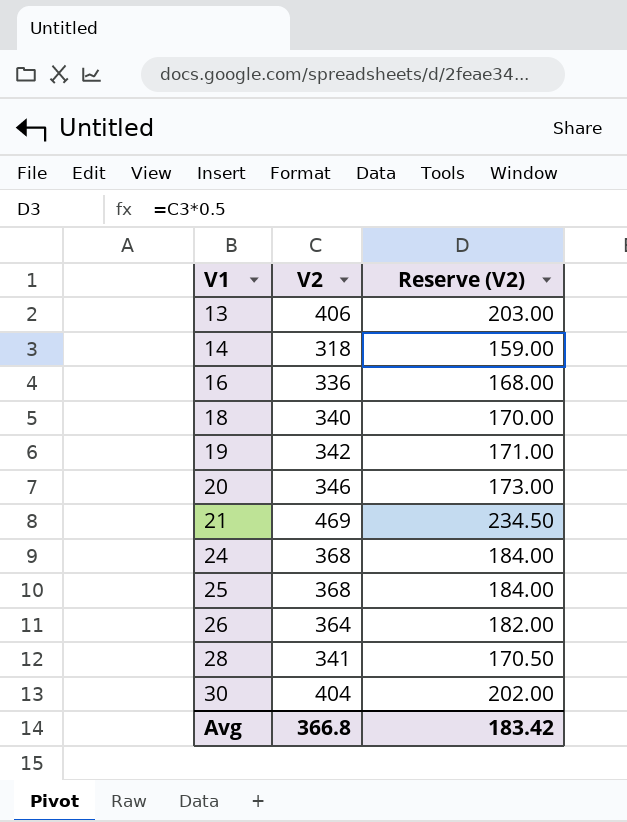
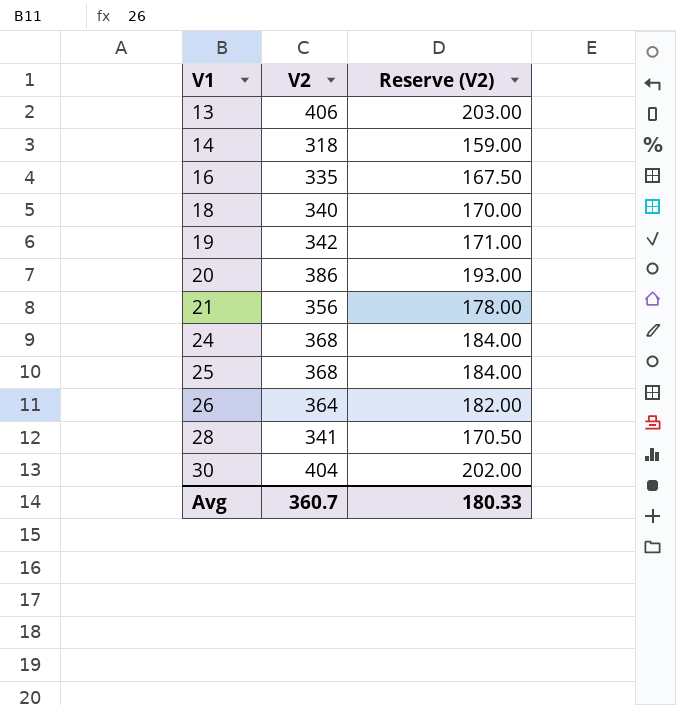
16 | V2: 336 -> 335
16 | Reserve (V2): 168.00 -> 167.50
20 | V2: 346 -> 386
20 | Reserve (V2): 173.00 -> 193.00
21 | V2: 469 -> 356
21 | Reserve (V2): 234.50 -> 178.00
Avg | V2: 366.8 -> 360.7
Avg | Reserve (V2): 183.42 -> 180.33

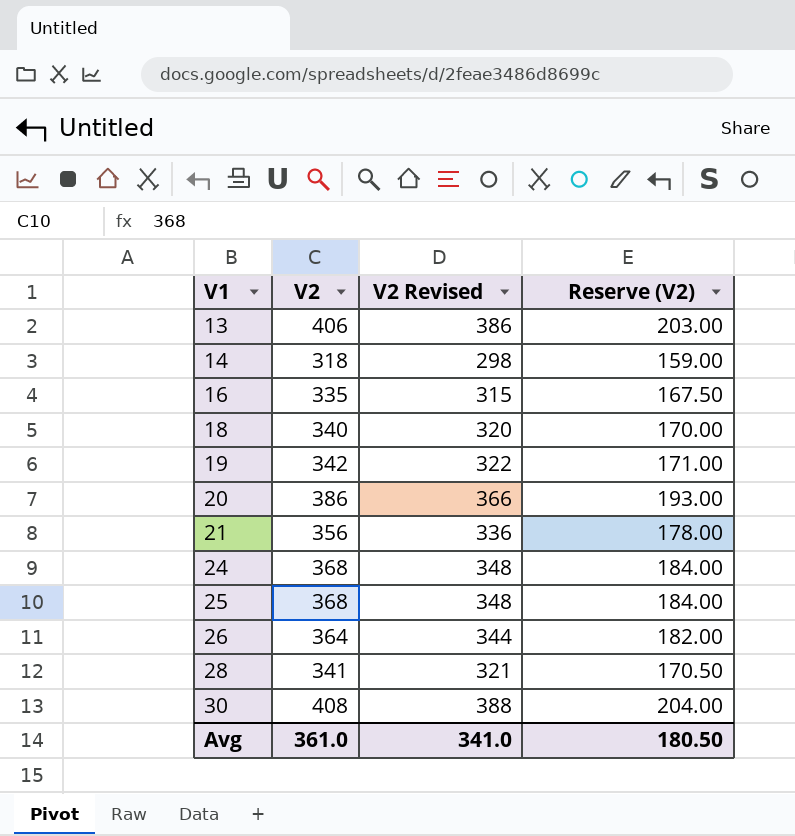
column V2 Revised | formula: none -> [V2] - 20
30 | V2: 404 -> 408
30 | Reserve (V2): 202.00 -> 204.00
Avg | V2: 360.7 -> 361.0
Avg | Reserve (V2): 180.33 -> 180.50

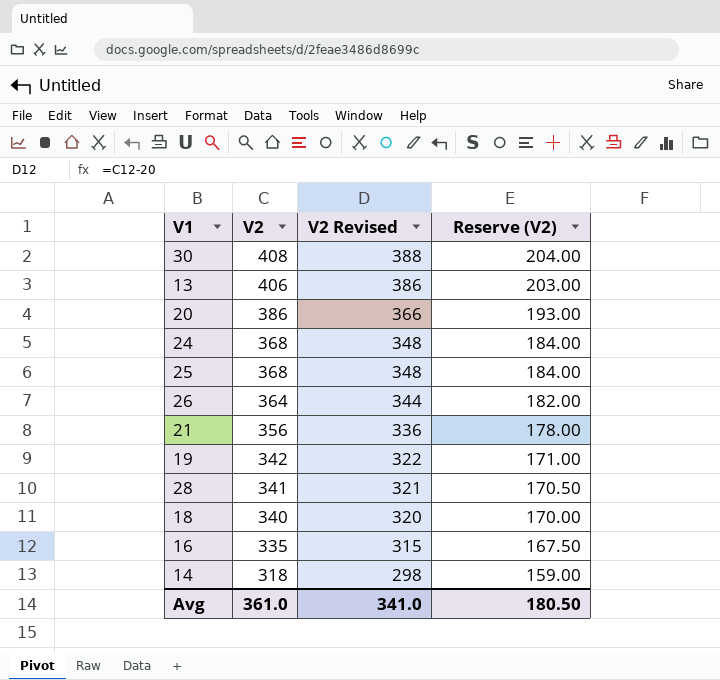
row order: V1 ascending -> V2 descending

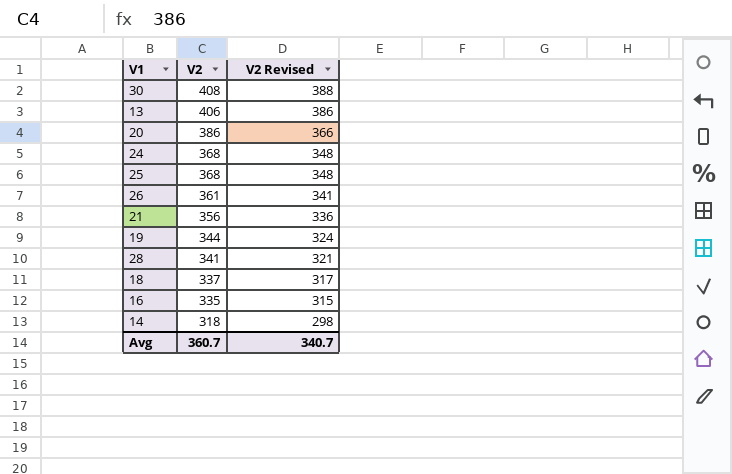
column Reserve (V2) | formula: [V2] * 0.5 -> none
26 | V2: 364 -> 361
26 | V2 Revised: 344 -> 341
19 | V2: 342 -> 344
19 | V2 Revised: 322 -> 324
18 | V2: 340 -> 337
18 | V2 Revised: 320 -> 317
Avg | V2: 361.0 -> 360.7
Avg | V2 Revised: 341.0 -> 340.7

